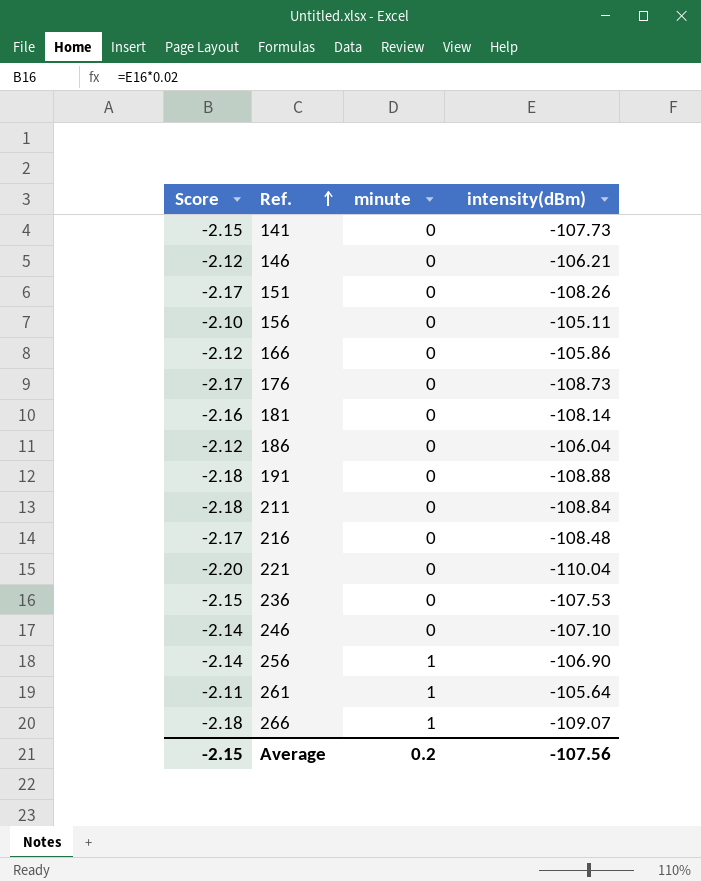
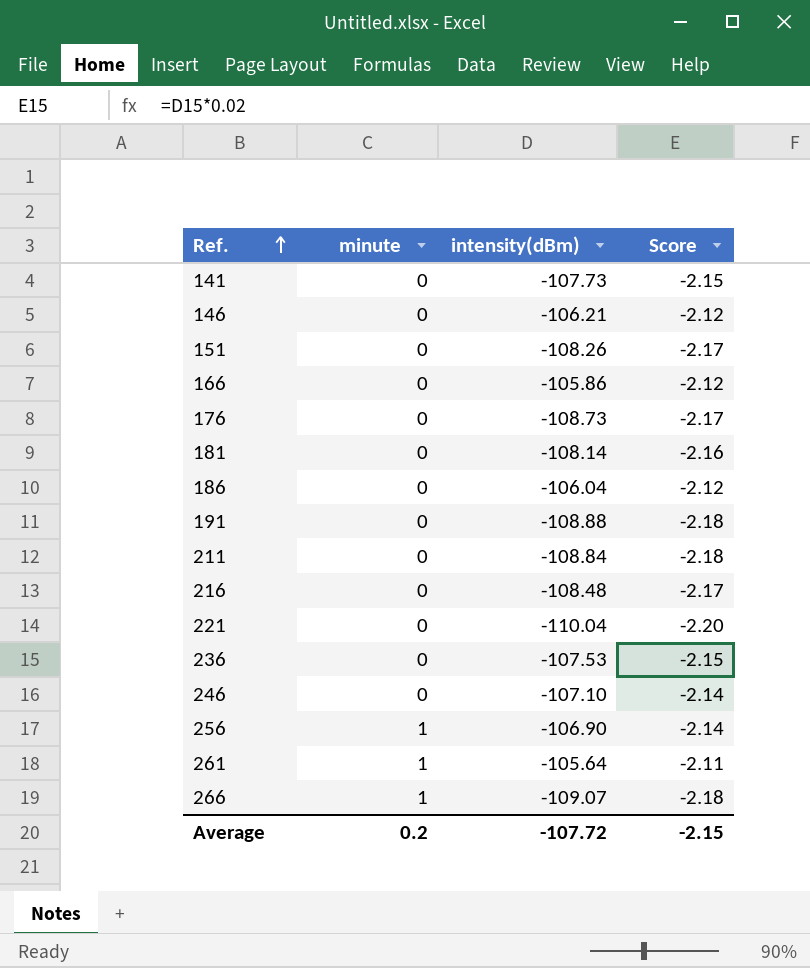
column Score | position: 1 -> 4
row 156: -2.10 | 0 | -105.11 -> none
Average | intensity(dBm): -107.56 -> -107.72

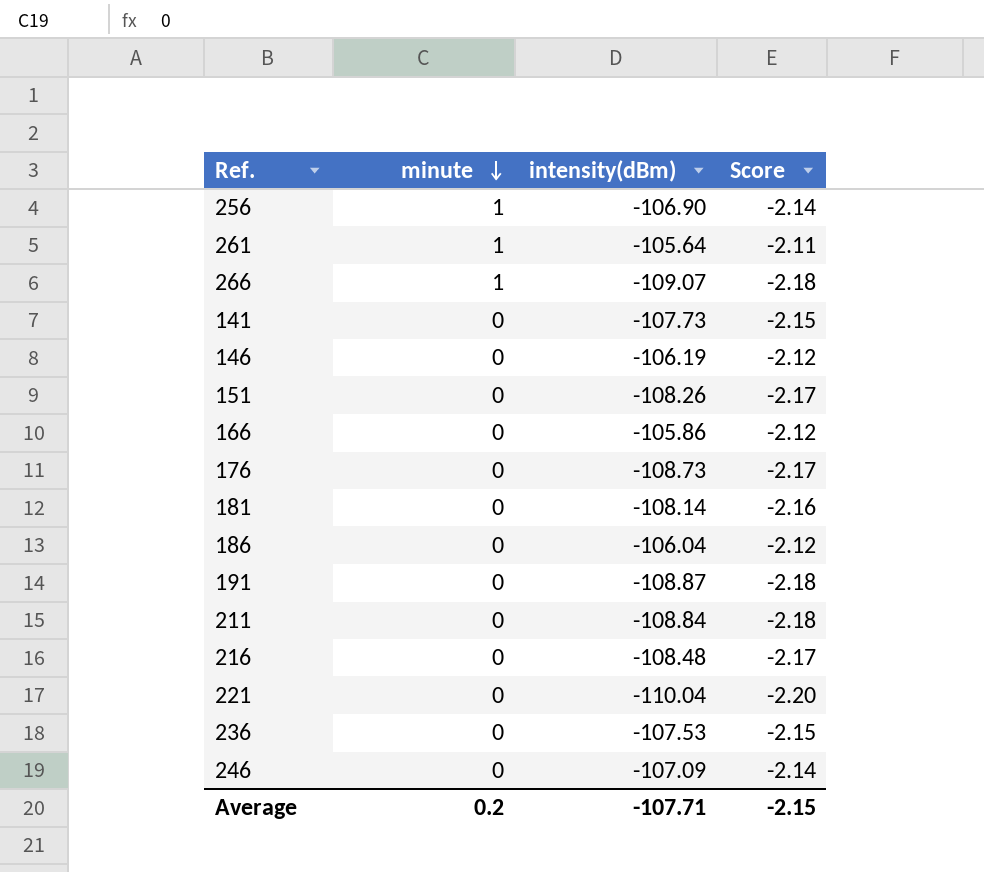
row order: Ref. ascending -> minute descending
146 | intensity(dBm): -106.21 -> -106.19
191 | intensity(dBm): -108.88 -> -108.87
246 | intensity(dBm): -107.10 -> -107.09
Average | intensity(dBm): -107.72 -> -107.71

